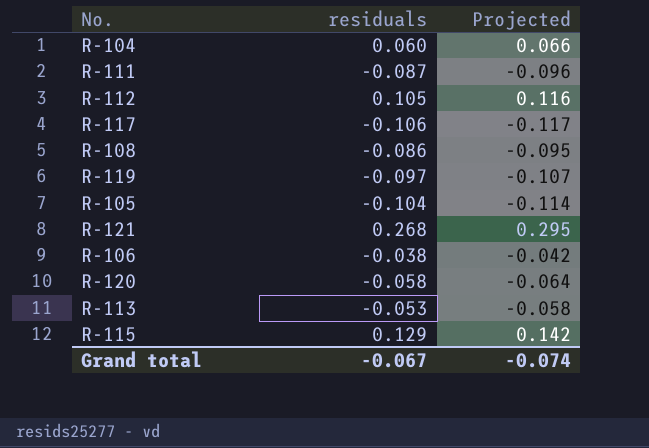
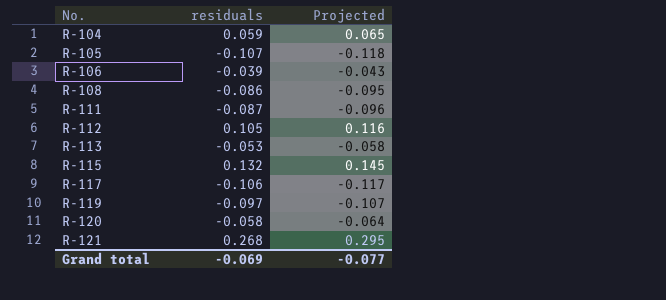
row order: none -> No. ascending
R-104 | residuals: 0.060 -> 0.059
R-104 | Projected: 0.066 -> 0.065
R-105 | residuals: -0.104 -> -0.107
R-105 | Projected: -0.114 -> -0.118
R-106 | residuals: -0.038 -> -0.039
R-106 | Projected: -0.042 -> -0.043
R-115 | residuals: 0.129 -> 0.132
R-115 | Projected: 0.142 -> 0.145
Grand total | residuals: -0.067 -> -0.069
Grand total | Projected: -0.074 -> -0.077

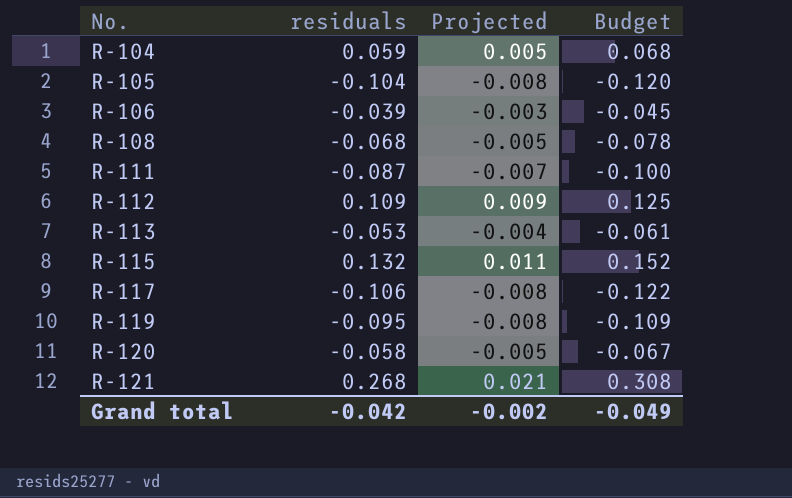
column Projected | formula: [residuals] * 1.1 -> [residuals] * 0.08
column Budget | formula: none -> [residuals] * 1.15
R-105 | residuals: -0.107 -> -0.104
R-108 | residuals: -0.086 -> -0.068
R-112 | residuals: 0.105 -> 0.109
R-119 | residuals: -0.097 -> -0.095
Grand total | residuals: -0.069 -> -0.042
Grand total | Projected: -0.077 -> -0.002

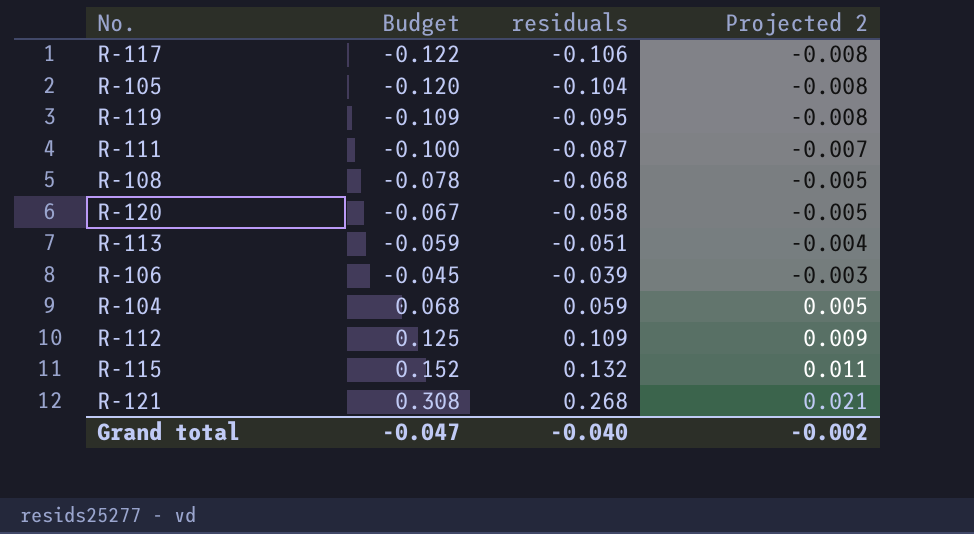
row order: No. ascending -> Budget ascending
column Budget | position: 4 -> 2
column name: Projected -> Projected 2
R-113 | Budget: -0.061 -> -0.059
R-113 | residuals: -0.053 -> -0.051
Grand total | Budget: -0.049 -> -0.047
Grand total | residuals: -0.042 -> -0.040

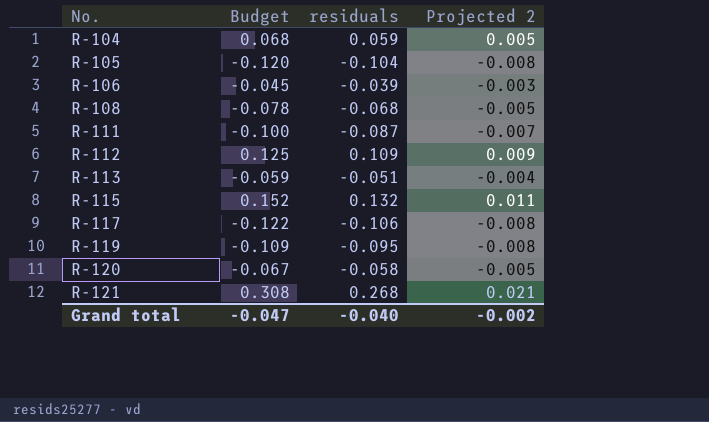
row order: Budget ascending -> No. ascending

